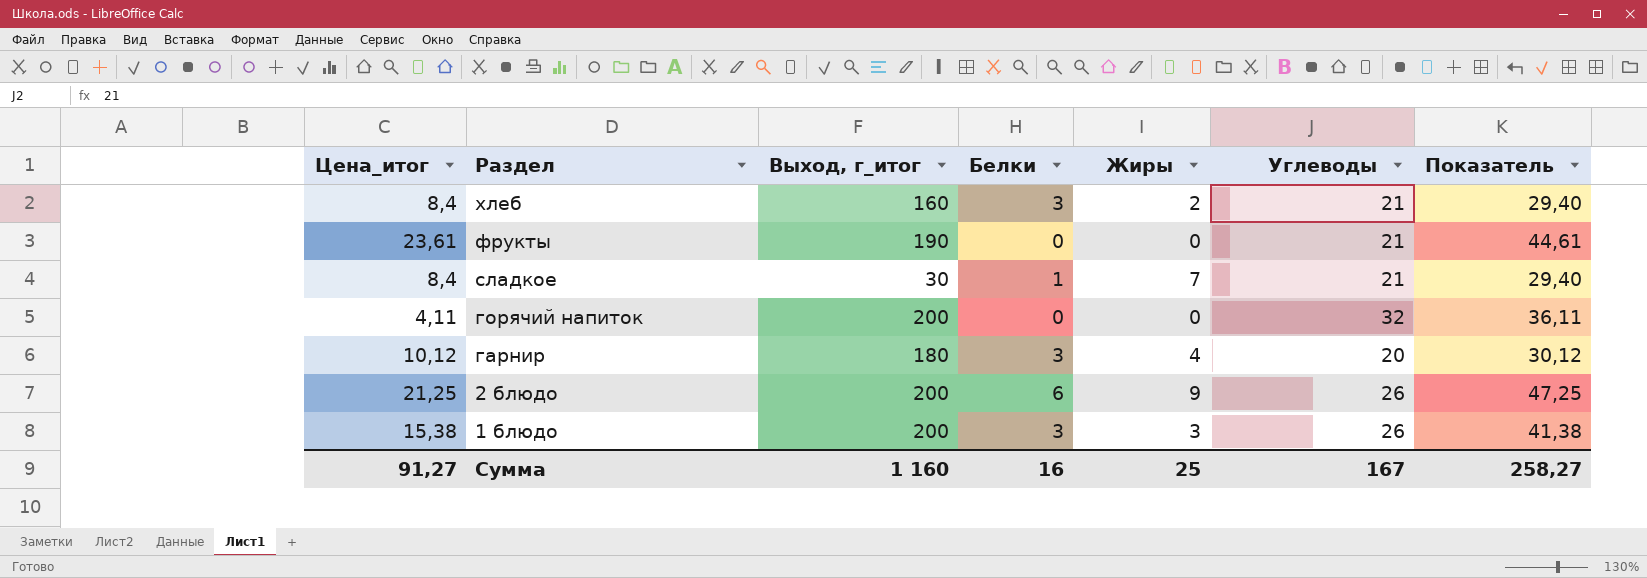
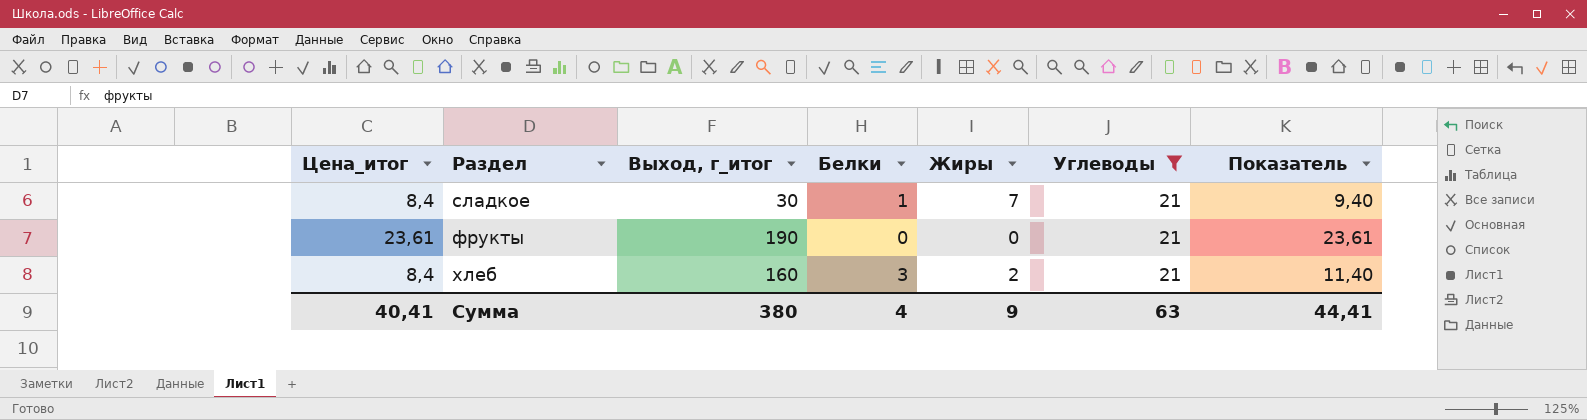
filter: none -> Углеводы = 21
row order: Раздел descending -> Раздел ascending
column Показатель | formula: [Цена_итог] + [Углеводы] -> [Цена_итог] + [Белки]
Сумма | Цена_итог: 91,27 -> 40,41
Сумма | Выход, г_итог: 1 160 -> 380
Сумма | Белки: 16 -> 4
Сумма | Жиры: 25 -> 9
Сумма | Углеводы: 167 -> 63
Сумма | Показатель: 258,27 -> 44,41

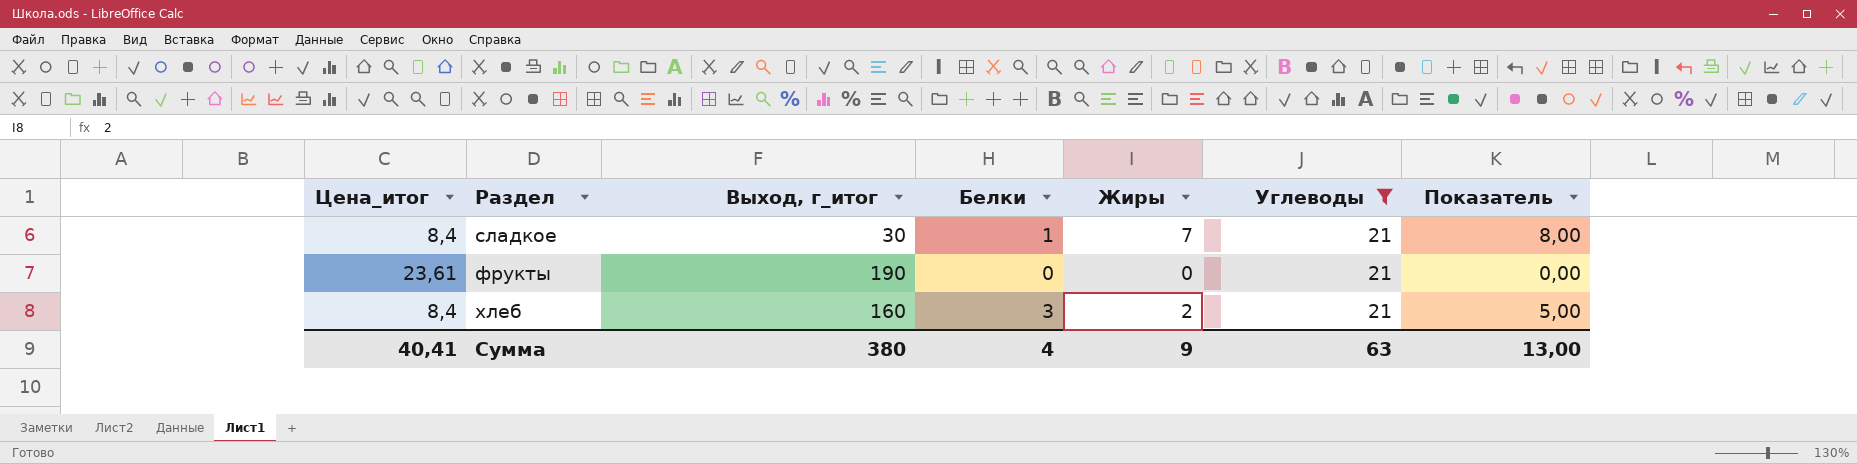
column Показатель | formula: [Цена_итог] + [Белки] -> [Белки] + [Жиры]
Сумма | Показатель: 44,41 -> 13,00

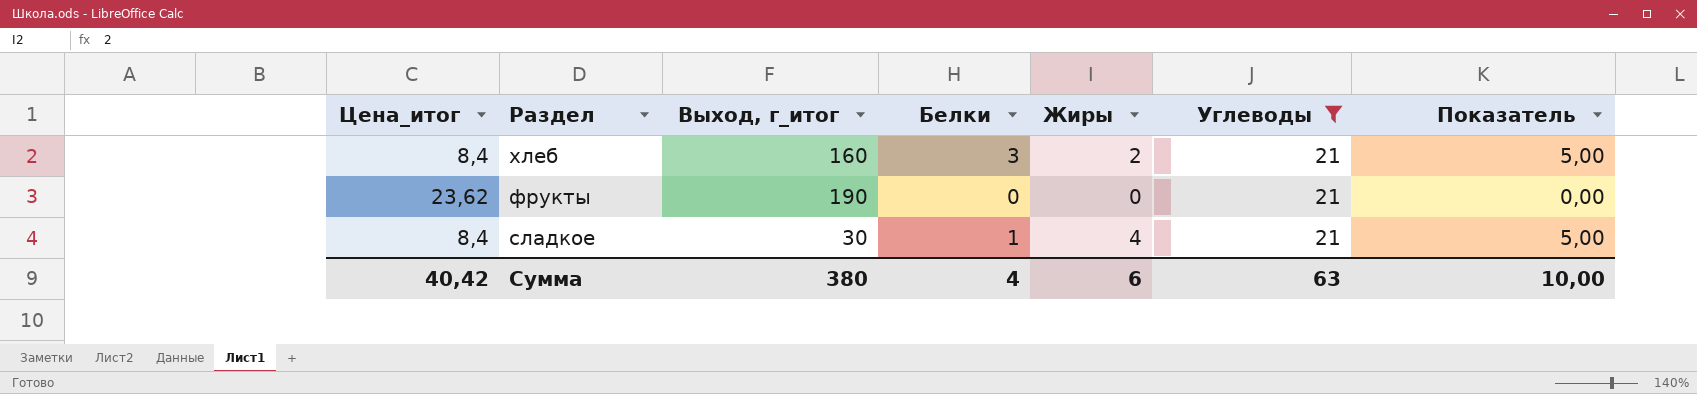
row order: Раздел ascending -> Раздел descending
фрукты | Цена_итог: 23,61 -> 23,62
сладкое | Жиры: 7 -> 4
сладкое | Показатель: 8,00 -> 5,00
Сумма | Цена_итог: 40,41 -> 40,42
Сумма | Жиры: 9 -> 6
Сумма | Показатель: 13,00 -> 10,00

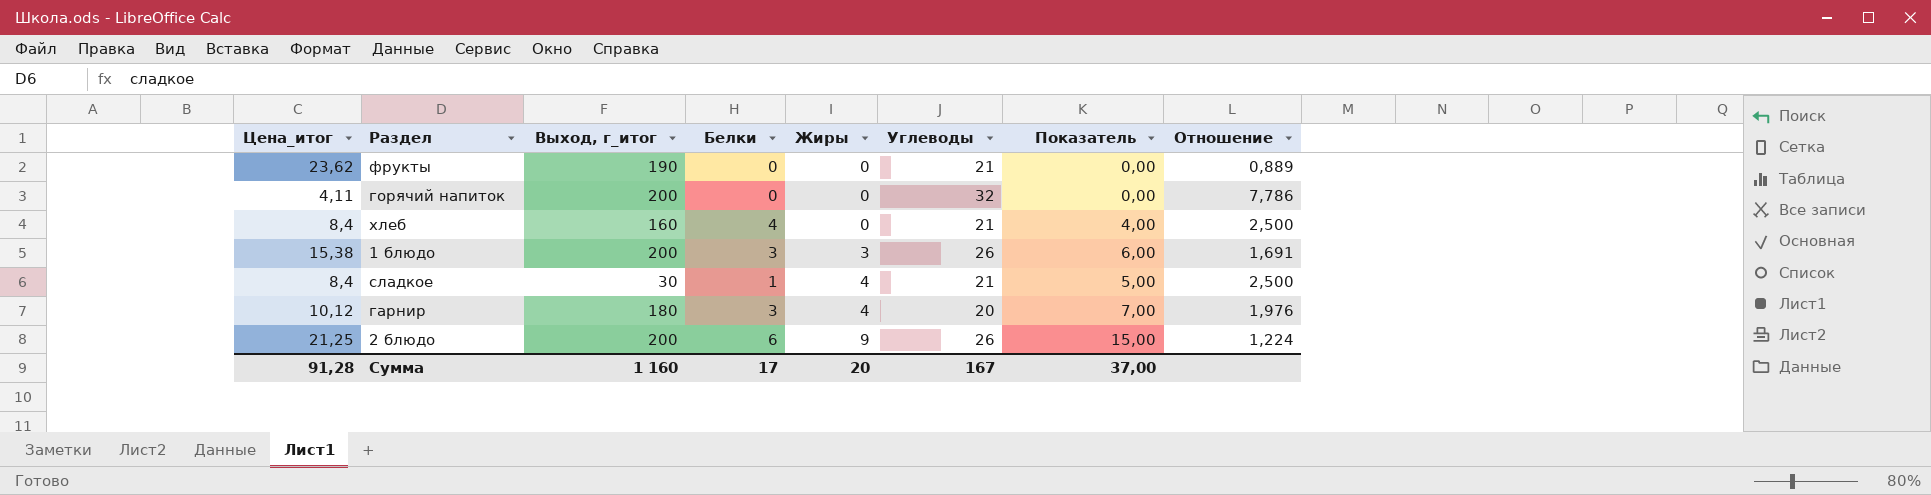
filter: Углеводы = 21 -> none
row order: Раздел descending -> Жиры ascending
column Отношение | formula: none -> [Углеводы] / [Цена_итог]
хлеб | Белки: 3 -> 4
хлеб | Жиры: 2 -> 0
хлеб | Показатель: 5,00 -> 4,00
Сумма | Цена_итог: 40,42 -> 91,28
Сумма | Выход, г_итог: 380 -> 1 160
Сумма | Белки: 4 -> 17
Сумма | Жиры: 6 -> 20
Сумма | Углеводы: 63 -> 167
Сумма | Показатель: 10,00 -> 37,00

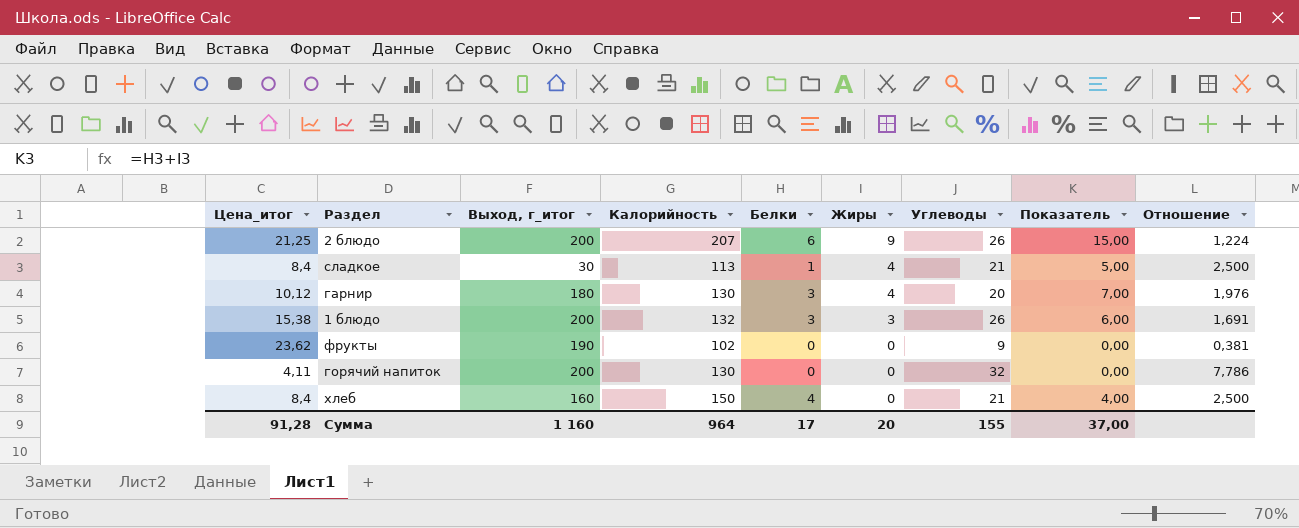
row order: Жиры ascending -> Жиры descending
column Калорийность | position: none -> 4
фрукты | Углеводы: 21 -> 9
фрукты | Отношение: 0,889 -> 0,381
Сумма | Углеводы: 167 -> 155

